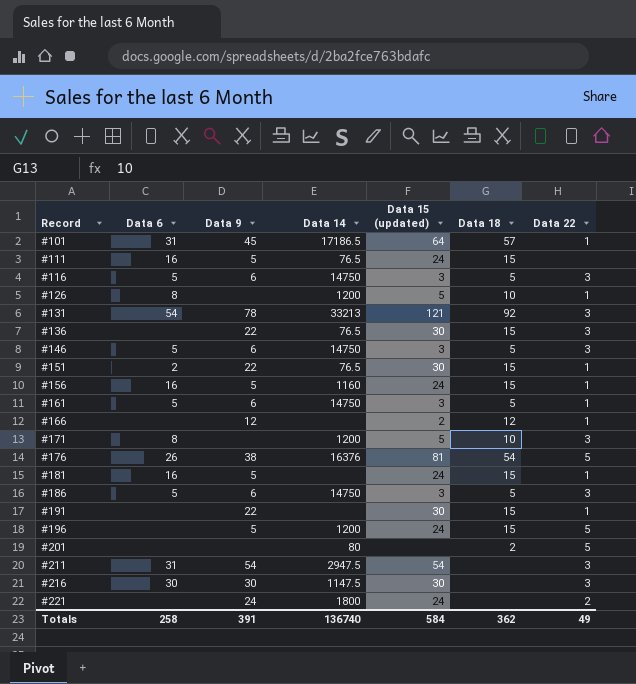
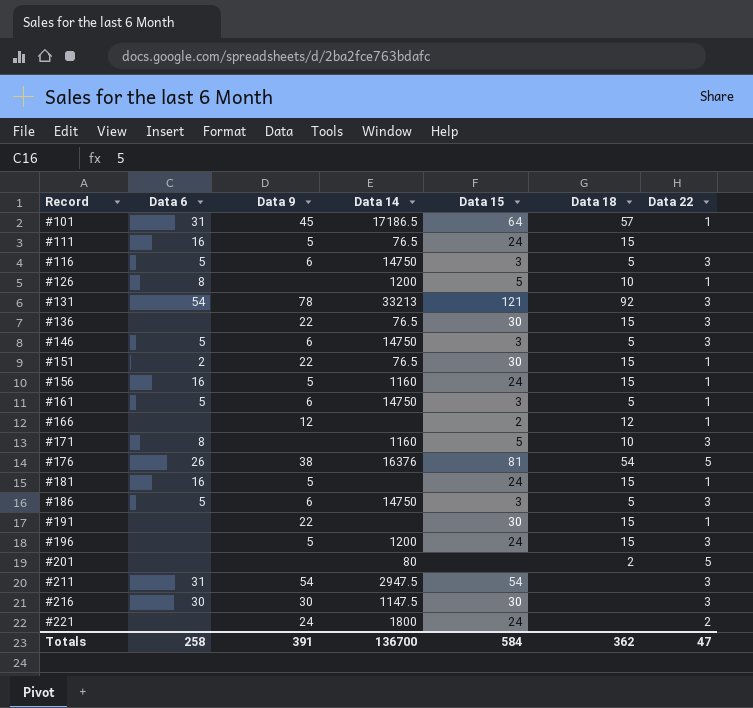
column name: Data 15 (updated) -> Data 15
#171 | Data 14: 1200 -> 1160
#196 | Data 22: 5 -> 3
Totals | Data 14: 136740 -> 136700
Totals | Data 22: 49 -> 47

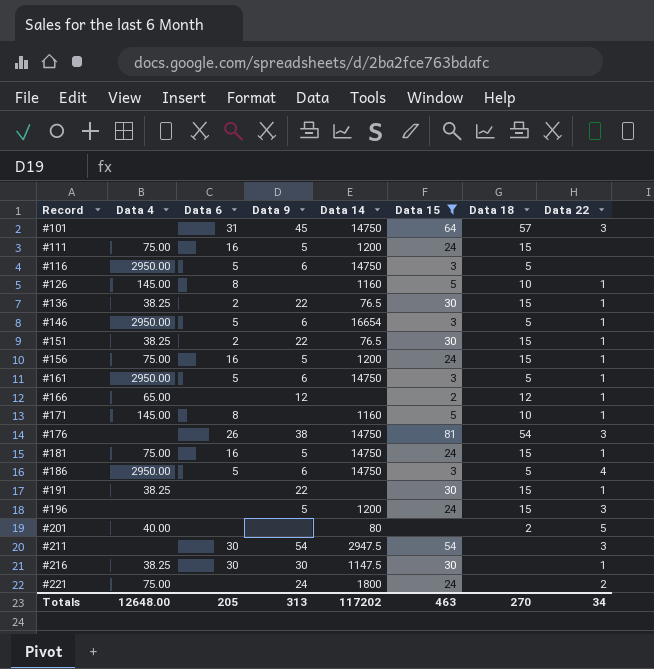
filter: none -> Data 15 != 121
column Data 4 | position: none -> 2
#101 | Data 14: 17186.5 -> 14750
#101 | Data 22: 1 -> 3
#111 | Data 14: 76.5 -> 1200
#116 | Data 22: 3 -> none
#126 | Data 14: 1200 -> 1160
#136 | Data 6: none -> 2
#136 | Data 22: 3 -> 1
#146 | Data 14: 14750 -> 16654
#146 | Data 22: 3 -> 1
#156 | Data 14: 1160 -> 1200
#171 | Data 22: 3 -> 1
#176 | Data 14: 16376 -> 14750
#176 | Data 22: 5 -> 3
#181 | Data 14: none -> 14750
#186 | Data 22: 3 -> 4
#211 | Data 6: 31 -> 30
#216 | Data 22: 3 -> 1
Totals | Data 6: 258 -> 205
Totals | Data 9: 391 -> 313
Totals | Data 14: 136700 -> 117202
Totals | Data 15: 584 -> 463
Totals | Data 18: 362 -> 270
Totals | Data 22: 47 -> 34

